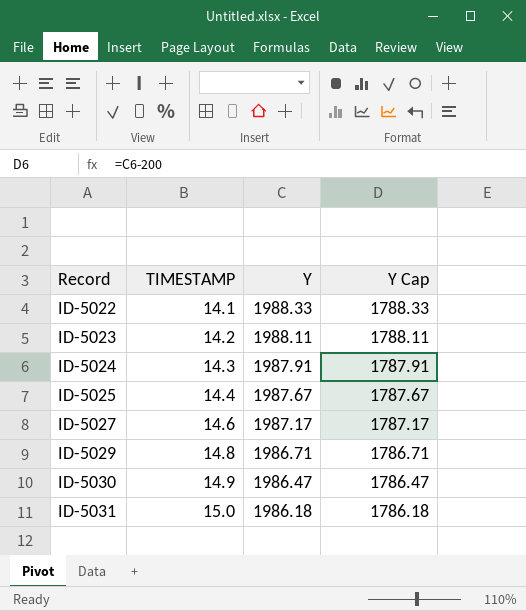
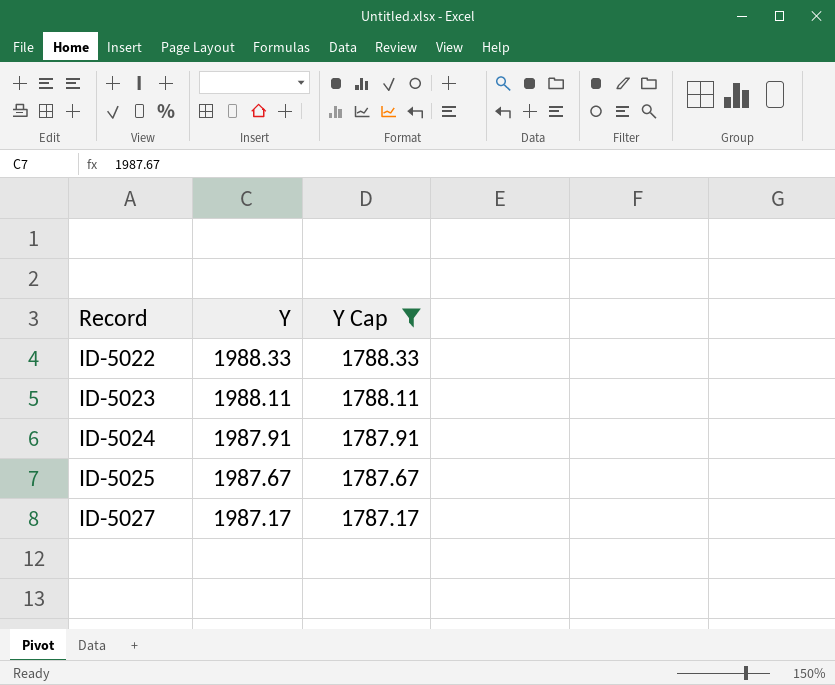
filter: none -> Y Cap >= 1787.17
column TIMESTAMP | position: 2 -> none

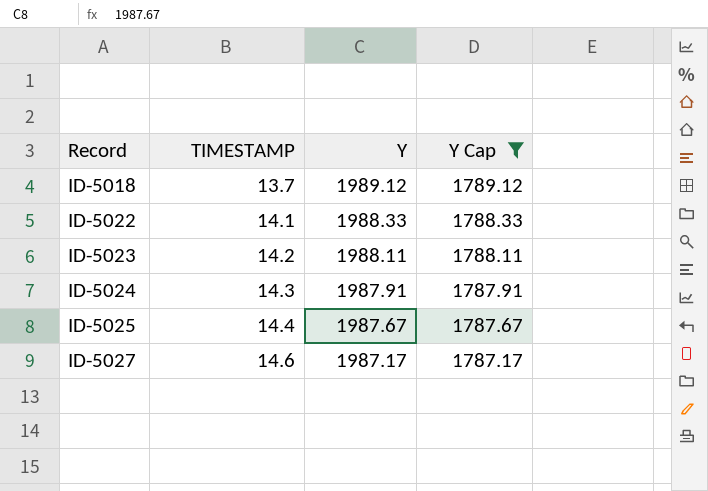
column TIMESTAMP | position: none -> 2
row ID-5018: none -> 13.7 | 1989.12 | 1789.12

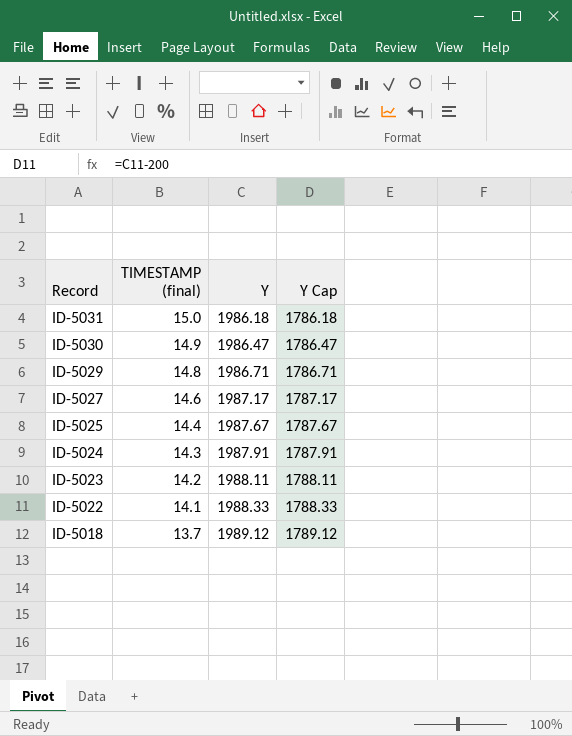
filter: Y Cap >= 1787.17 -> none
row order: Record ascending -> Record descending
column name: TIMESTAMP -> TIMESTAMP (final)

